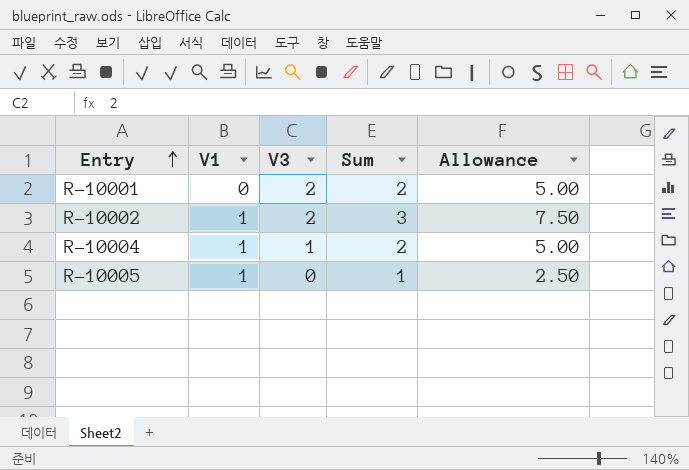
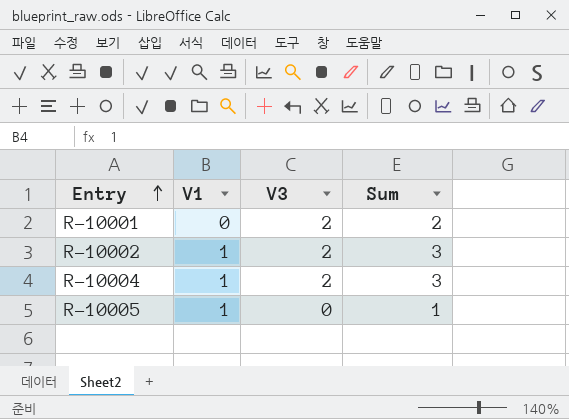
column Allowance | formula: [Sum] * 2.5 -> none
R-10004 | V3: 1 -> 2
R-10004 | Sum: 2 -> 3

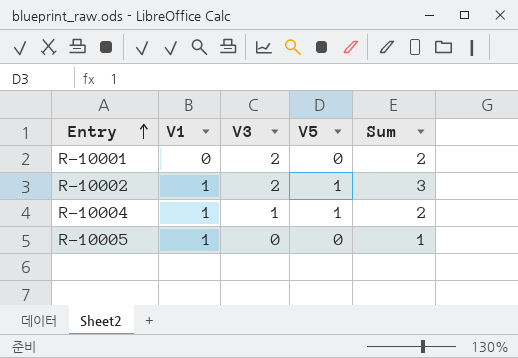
column V5 | position: none -> 4
R-10004 | V3: 2 -> 1
R-10004 | Sum: 3 -> 2

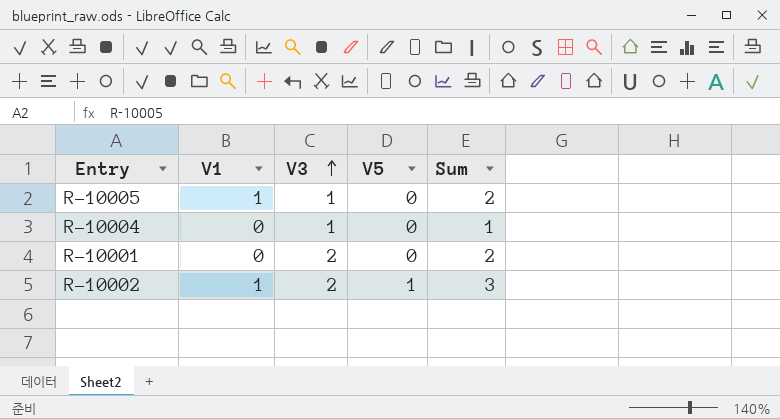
row order: Entry ascending -> V3 ascending
R-10005 | V3: 0 -> 1
R-10005 | Sum: 1 -> 2
R-10004 | V1: 1 -> 0
R-10004 | V5: 1 -> 0
R-10004 | Sum: 2 -> 1

